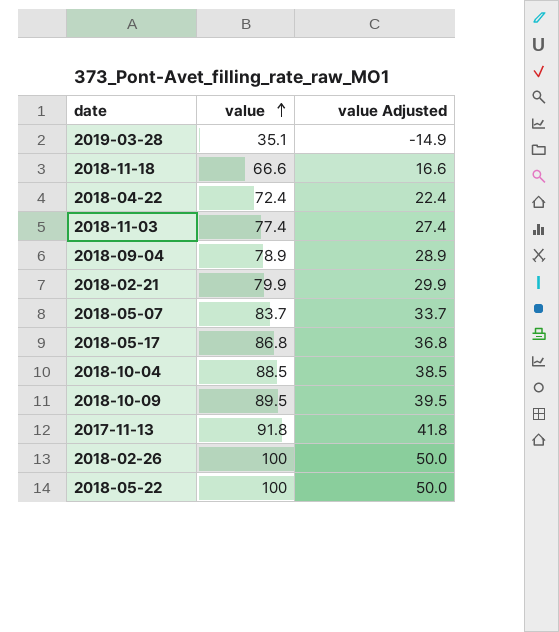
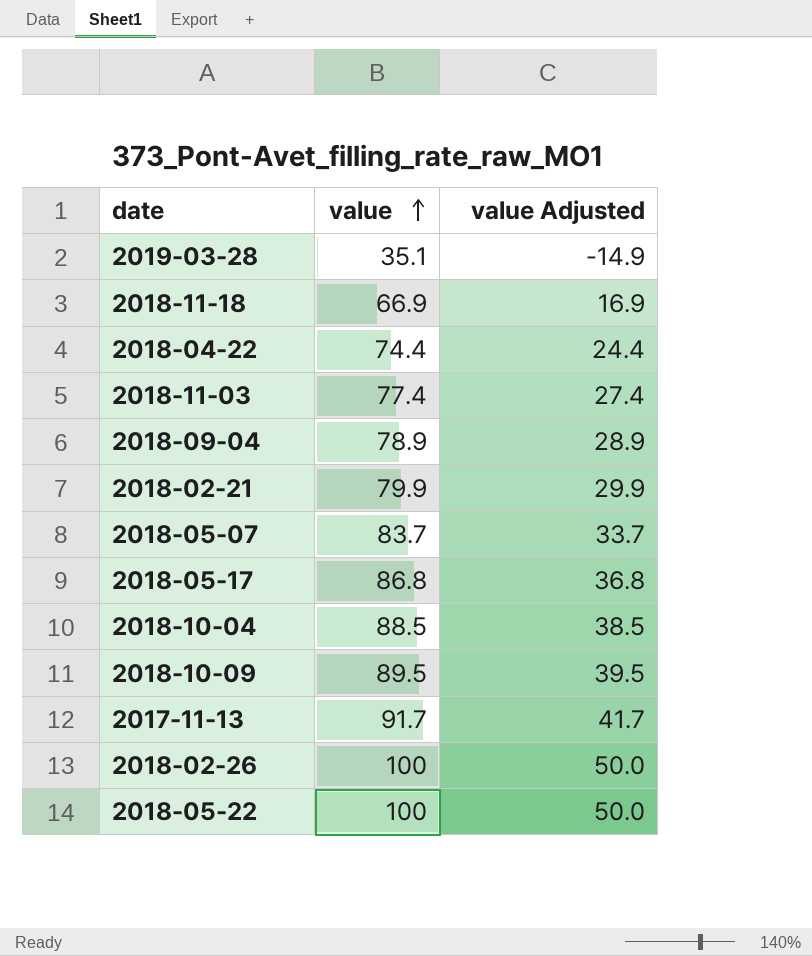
2018-11-18 | value: 66.6 -> 66.9
2018-11-18 | value Adjusted: 16.6 -> 16.9
2018-04-22 | value: 72.4 -> 74.4
2018-04-22 | value Adjusted: 22.4 -> 24.4
2017-11-13 | value: 91.8 -> 91.7
2017-11-13 | value Adjusted: 41.8 -> 41.7

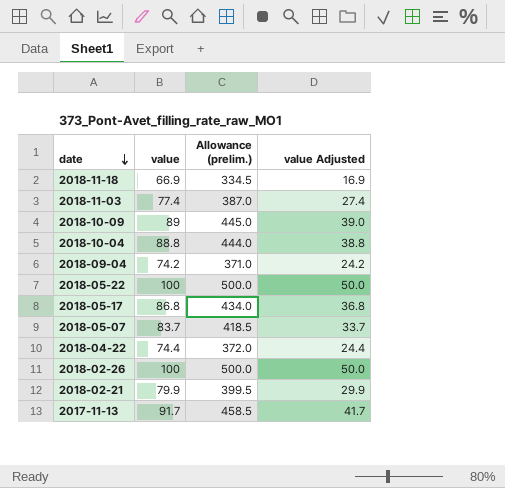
row order: value ascending -> date descending
column Allowance (prelim.) | formula: none -> [value] * 5
row 2019-03-28: 35.1 | -14.9 -> none
2018-10-09 | value: 89.5 -> 89
2018-10-09 | value Adjusted: 39.5 -> 39.0
2018-10-04 | value: 88.5 -> 88.8
2018-10-04 | value Adjusted: 38.5 -> 38.8
2018-09-04 | value: 78.9 -> 74.2
2018-09-04 | value Adjusted: 28.9 -> 24.2

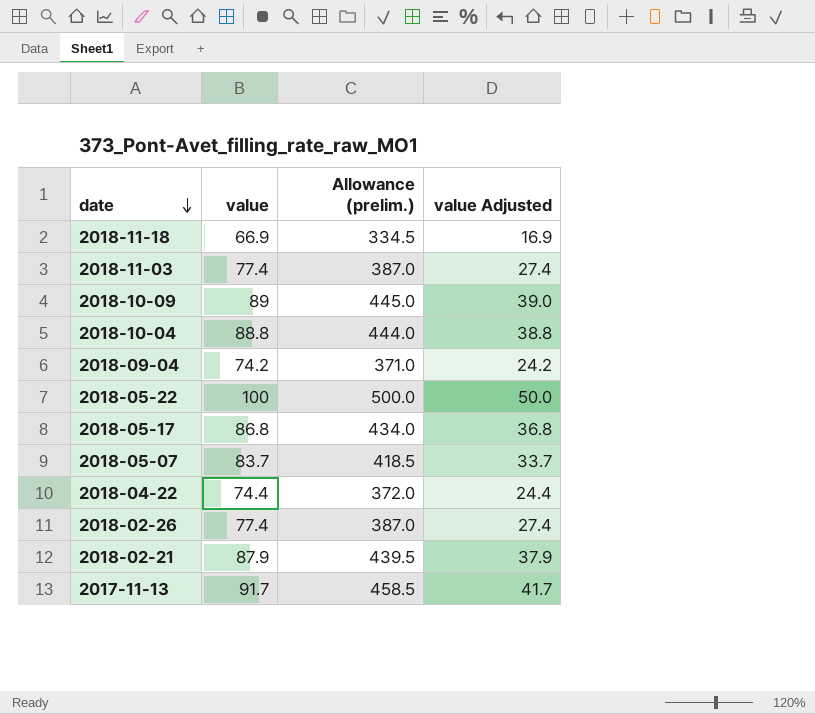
2018-02-26 | value: 100 -> 77.4
2018-02-26 | Allowance (prelim.): 500.0 -> 387.0
2018-02-26 | value Adjusted: 50.0 -> 27.4
2018-02-21 | value: 79.9 -> 87.9
2018-02-21 | Allowance (prelim.): 399.5 -> 439.5
2018-02-21 | value Adjusted: 29.9 -> 37.9

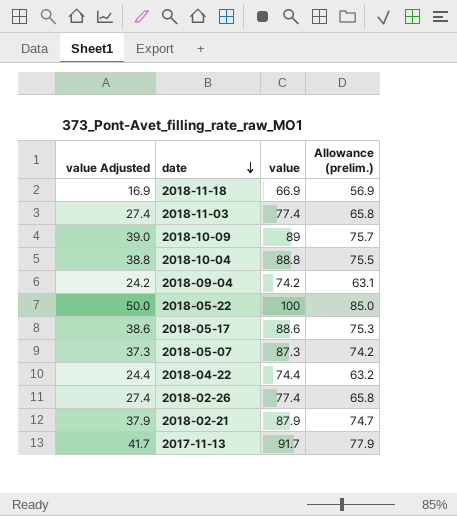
column value Adjusted | position: 4 -> 1
column Allowance (prelim.) | formula: [value] * 5 -> [value] * 0.85
2018-05-17 | value Adjusted: 36.8 -> 38.6
2018-05-17 | value: 86.8 -> 88.6
2018-05-07 | value Adjusted: 33.7 -> 37.3
2018-05-07 | value: 83.7 -> 87.3

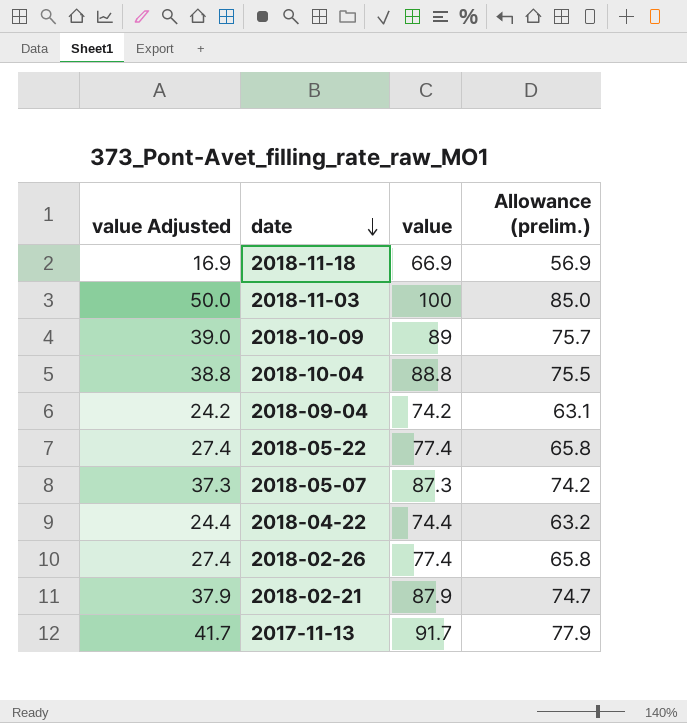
row 2018-05-17: 38.6 | 88.6 | 75.3 -> none
2018-11-03 | value Adjusted: 27.4 -> 50.0
2018-11-03 | value: 77.4 -> 100
2018-11-03 | Allowance (prelim.): 65.8 -> 85.0
2018-05-22 | value Adjusted: 50.0 -> 27.4
2018-05-22 | value: 100 -> 77.4
2018-05-22 | Allowance (prelim.): 85.0 -> 65.8

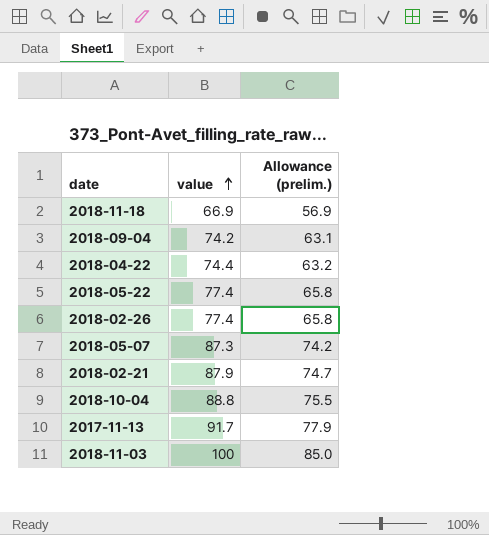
row order: date descending -> value ascending
column value Adjusted | formula: [value] - 50 -> none
row 2018-10-09: 39.0 | 89 | 75.7 -> none

